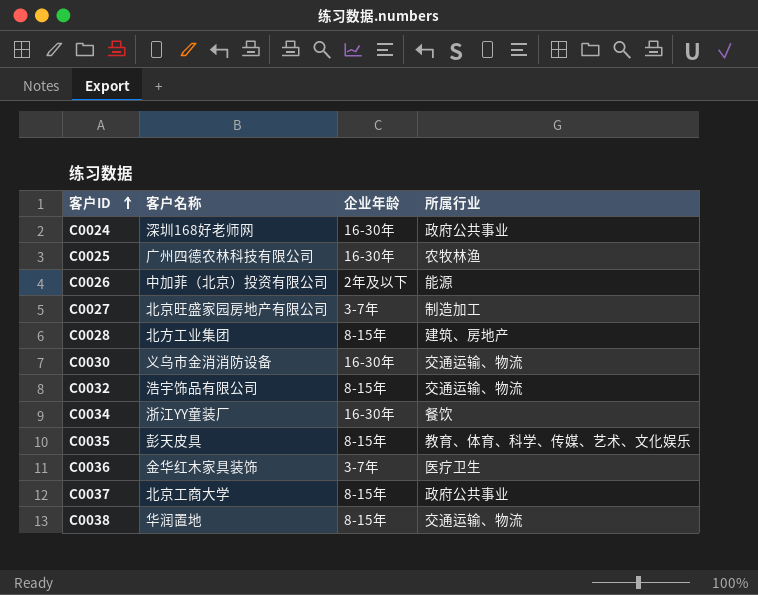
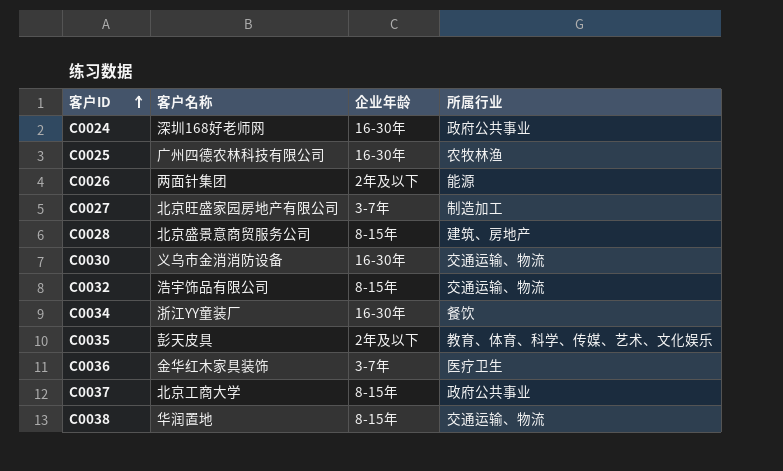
C0026 | 客户名称: 中加菲（北京）投资有限公司 -> 两面针集团
C0028 | 客户名称: 北方工业集团 -> 北京盛景意商贸服务公司
C0035 | 企业年龄: 8-15年 -> 2年及以下

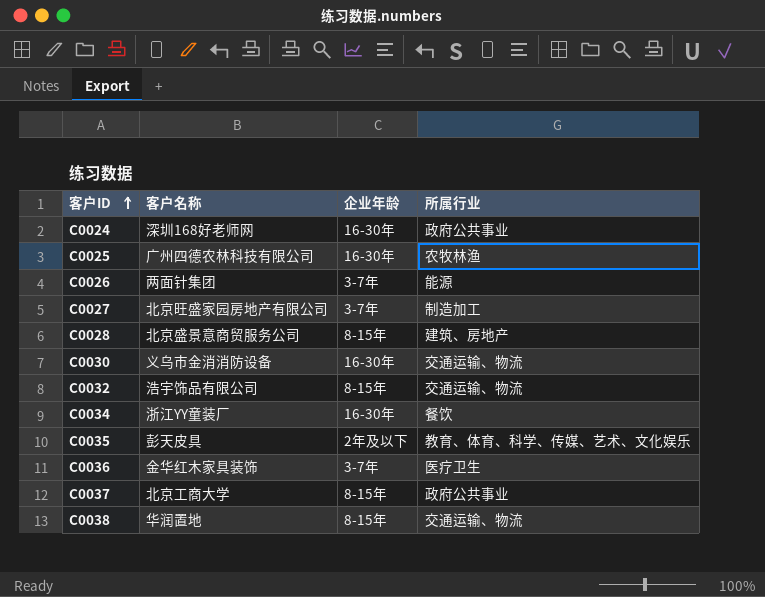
C0026 | 企业年龄: 2年及以下 -> 3-7年

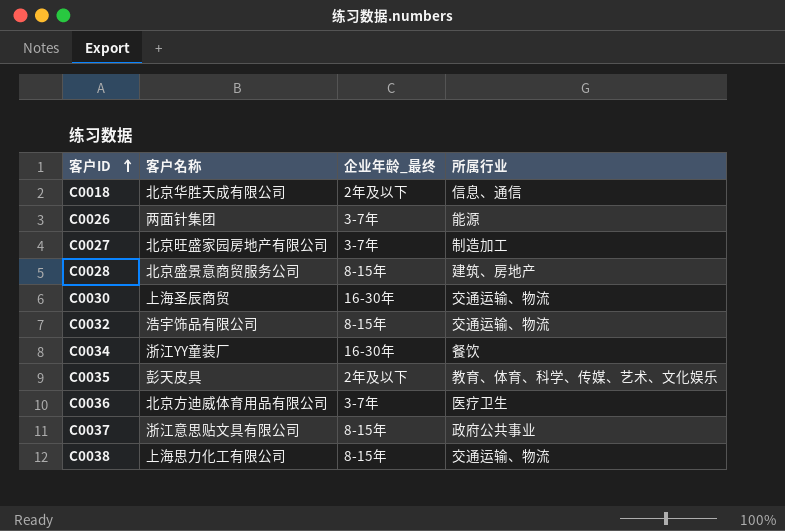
column name: 企业年龄 -> 企业年龄_最终
row C0024: 深圳168好老师网 | 16-30年 | 政府公共事业 -> none
row C0025: 广州四德农林科技有限公司 | 16-30年 | 农牧林渔 -> none
row C0018: none -> 北京华胜天成有限公司 | 2年及以下 | 信息、通信
C0030 | 客户名称: 义乌市金消消防设备 -> 上海圣辰商贸
C0036 | 客户名称: 金华红木家具装饰 -> 北京方迪威体育用品有限公司
C0037 | 客户名称: 北京工商大学 -> 浙江意思贴文具有限公司
C0038 | 客户名称: 华润置地 -> 上海思力化工有限公司

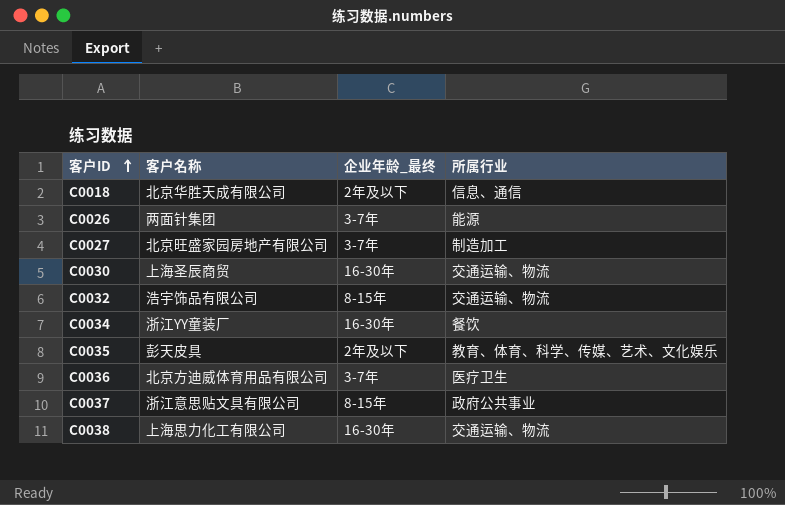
row C0028: 北京盛景意商贸服务公司 | 8-15年 | 建筑、房地产 -> none
C0038 | 企业年龄_最终: 8-15年 -> 16-30年

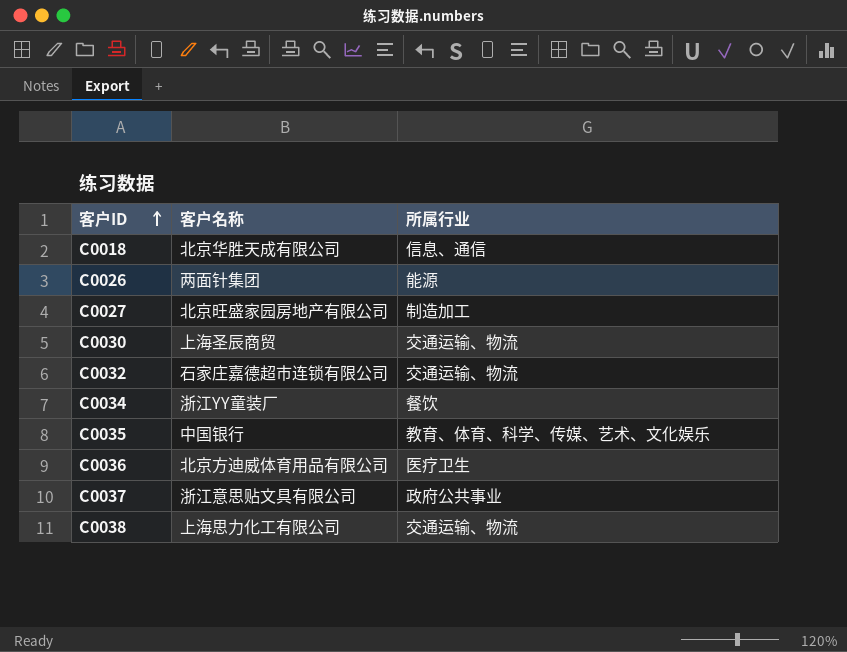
column 企业年龄_最终 | position: 3 -> none
C0032 | 客户名称: 浩宇饰品有限公司 -> 石家庄嘉德超市连锁有限公司
C0035 | 客户名称: 彭天皮具 -> 中国银行

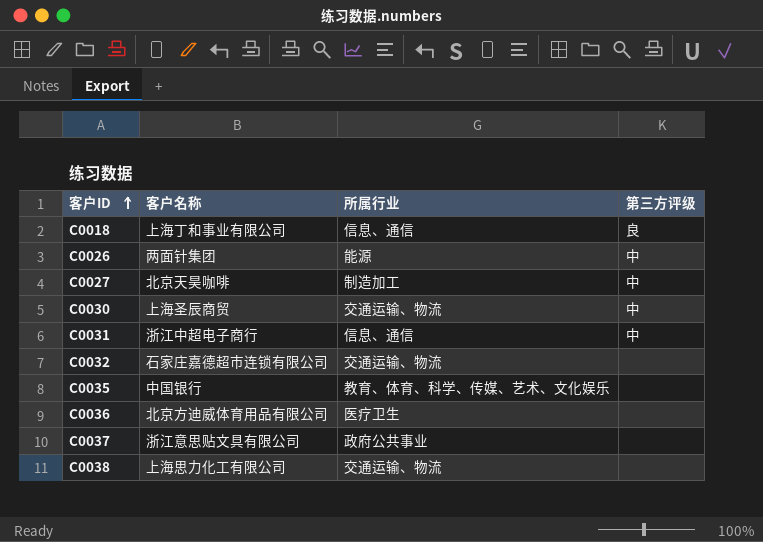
column 第三方评级 | position: none -> 4
row C0034: 浙江YY童装厂 | 餐饮 -> none
C0018 | 客户名称: 北京华胜天成有限公司 -> 上海丁和事业有限公司
C0027 | 客户名称: 北京旺盛家园房地产有限公司 -> 北京天昊咖啡
row C0031: none -> 浙江中超电子商行 | 信息、通信 | 中

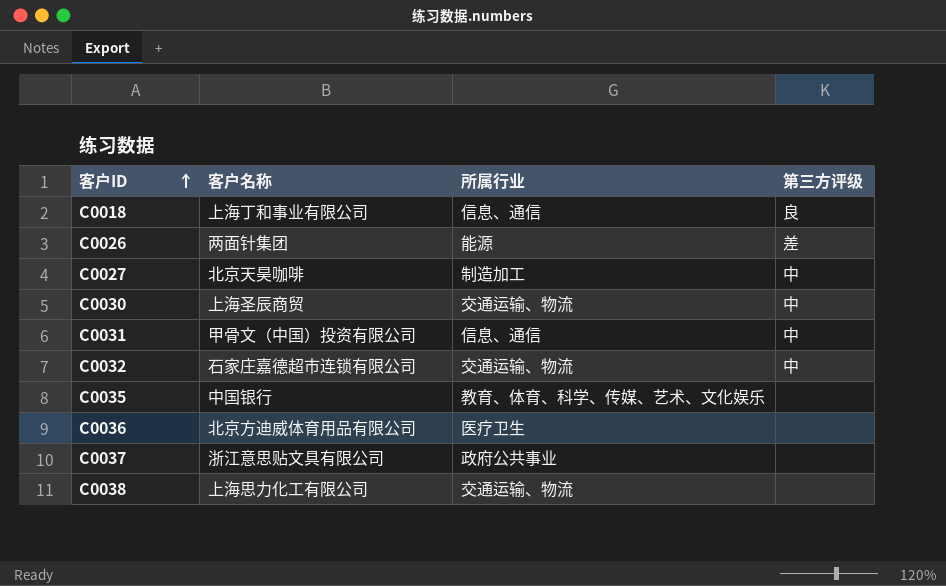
C0026 | 第三方评级: 中 -> 差
C0031 | 客户名称: 浙江中超电子商行 -> 甲骨文（中国）投资有限公司
C0032 | 第三方评级: none -> 中

